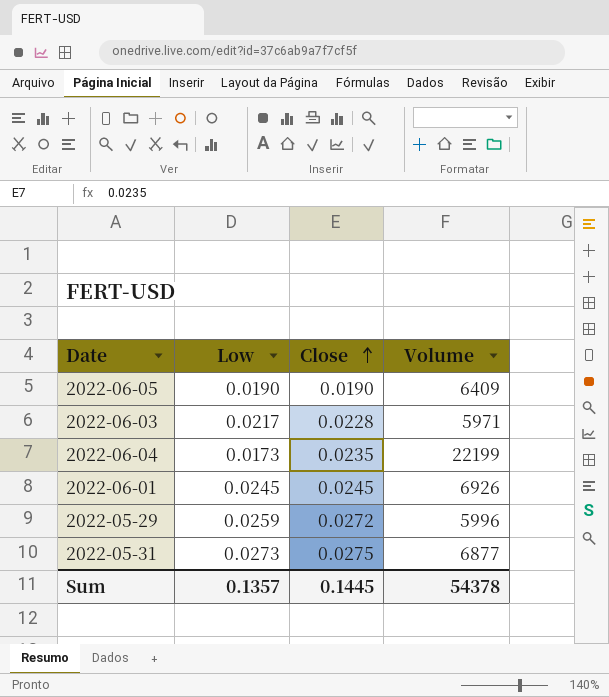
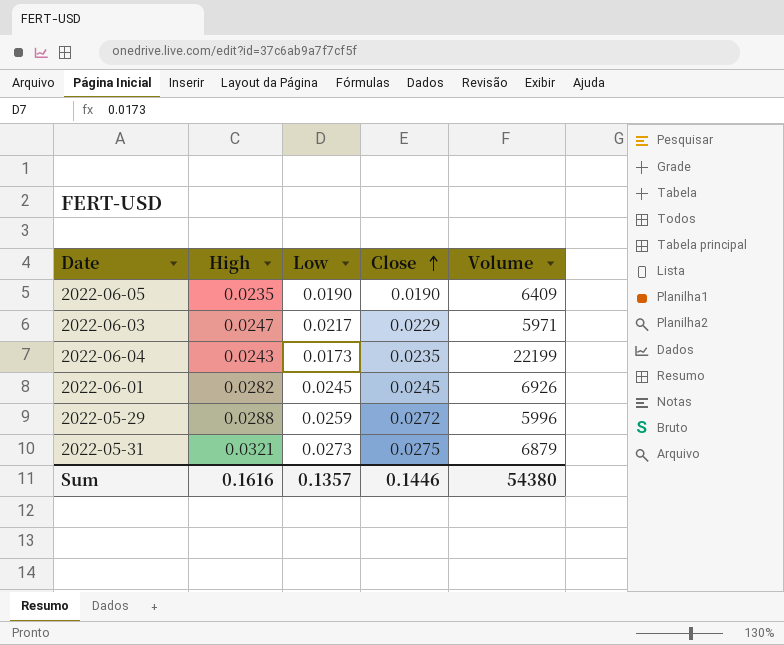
column High | position: none -> 2
2022-06-03 | Close: 0.0228 -> 0.0229
2022-05-31 | Volume: 6877 -> 6879
Sum | Close: 0.1445 -> 0.1446
Sum | Volume: 54378 -> 54380

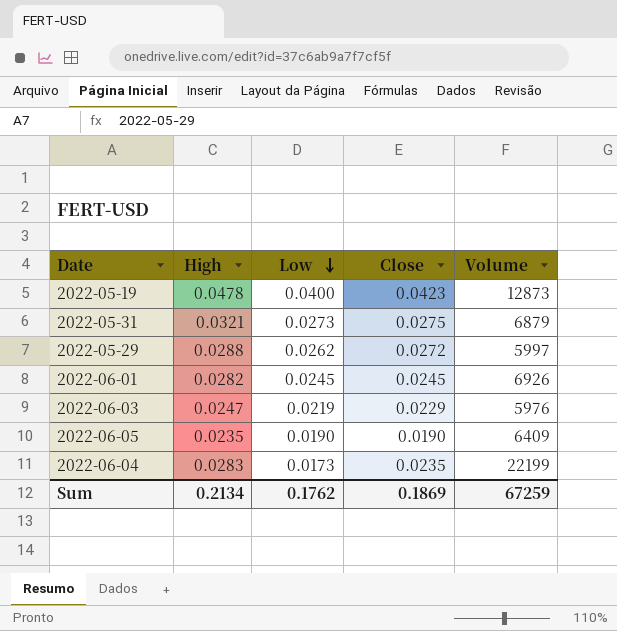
row order: Close ascending -> Low descending
row 2022-05-19: none -> 0.0478 | 0.0400 | 0.0423 | 12873
2022-05-29 | Low: 0.0259 -> 0.0262
2022-05-29 | Volume: 5996 -> 5997
2022-06-03 | Low: 0.0217 -> 0.0219
2022-06-03 | Volume: 5971 -> 5976
2022-06-04 | High: 0.0243 -> 0.0283
Sum | High: 0.1616 -> 0.2134
Sum | Low: 0.1357 -> 0.1762
Sum | Close: 0.1446 -> 0.1869
Sum | Volume: 54380 -> 67259

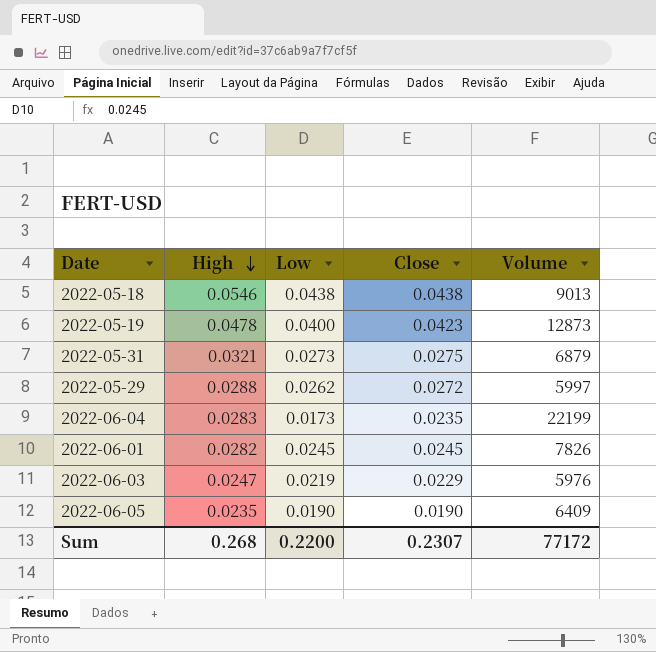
row order: Low descending -> High descending
row 2022-05-18: none -> 0.0546 | 0.0438 | 0.0438 | 9013
2022-06-01 | Volume: 6926 -> 7826
Sum | High: 0.2134 -> 0.268
Sum | Low: 0.1762 -> 0.2200
Sum | Close: 0.1869 -> 0.2307
Sum | Volume: 67259 -> 77172

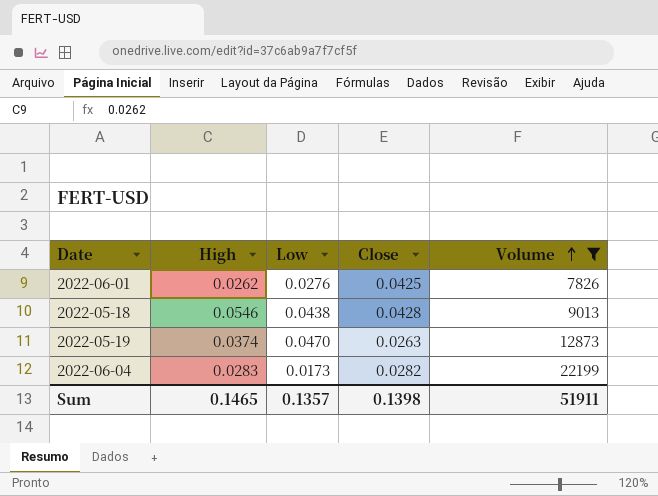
filter: none -> Volume >= 7826
row order: High descending -> Volume ascending
2022-06-01 | High: 0.0282 -> 0.0262
2022-06-01 | Low: 0.0245 -> 0.0276
2022-06-01 | Close: 0.0245 -> 0.0425
2022-05-18 | Close: 0.0438 -> 0.0428
2022-05-19 | High: 0.0478 -> 0.0374
2022-05-19 | Low: 0.0400 -> 0.0470
2022-05-19 | Close: 0.0423 -> 0.0263
2022-06-04 | Close: 0.0235 -> 0.0282
Sum | High: 0.268 -> 0.1465
Sum | Low: 0.2200 -> 0.1357
Sum | Close: 0.2307 -> 0.1398
Sum | Volume: 77172 -> 51911

